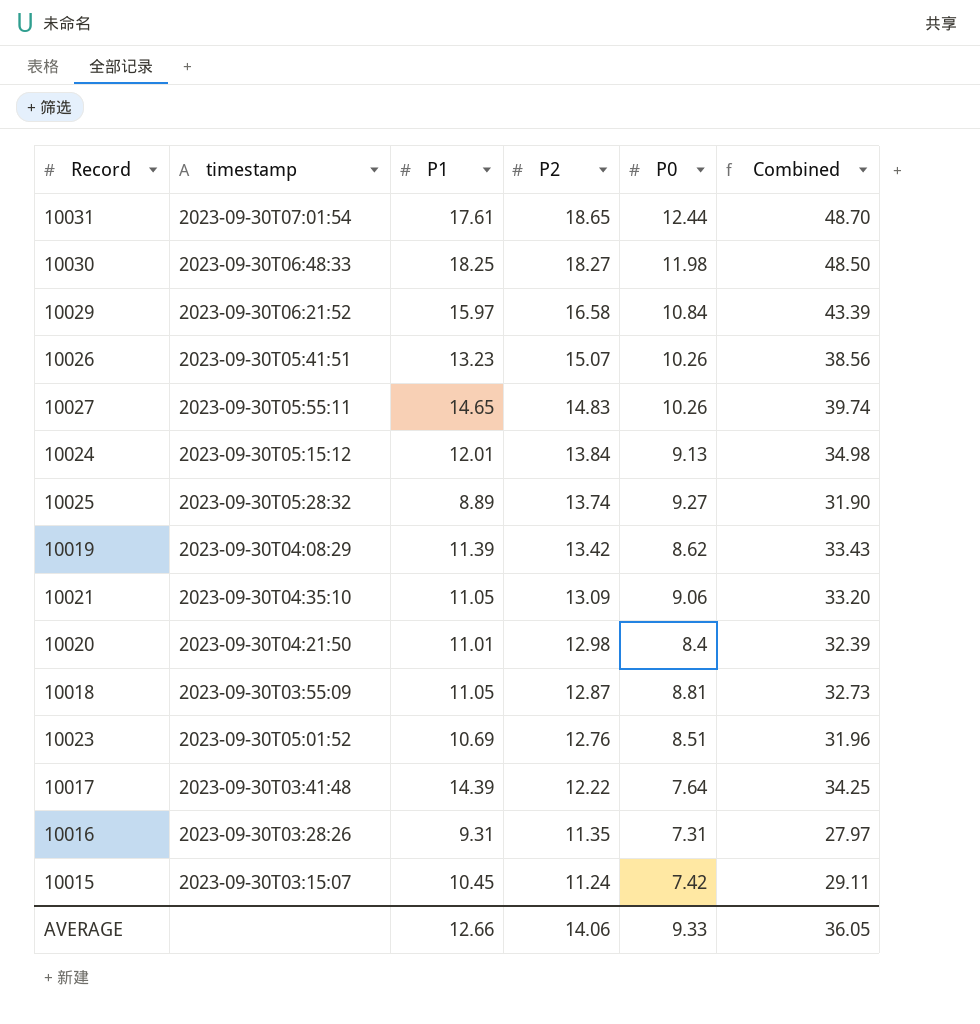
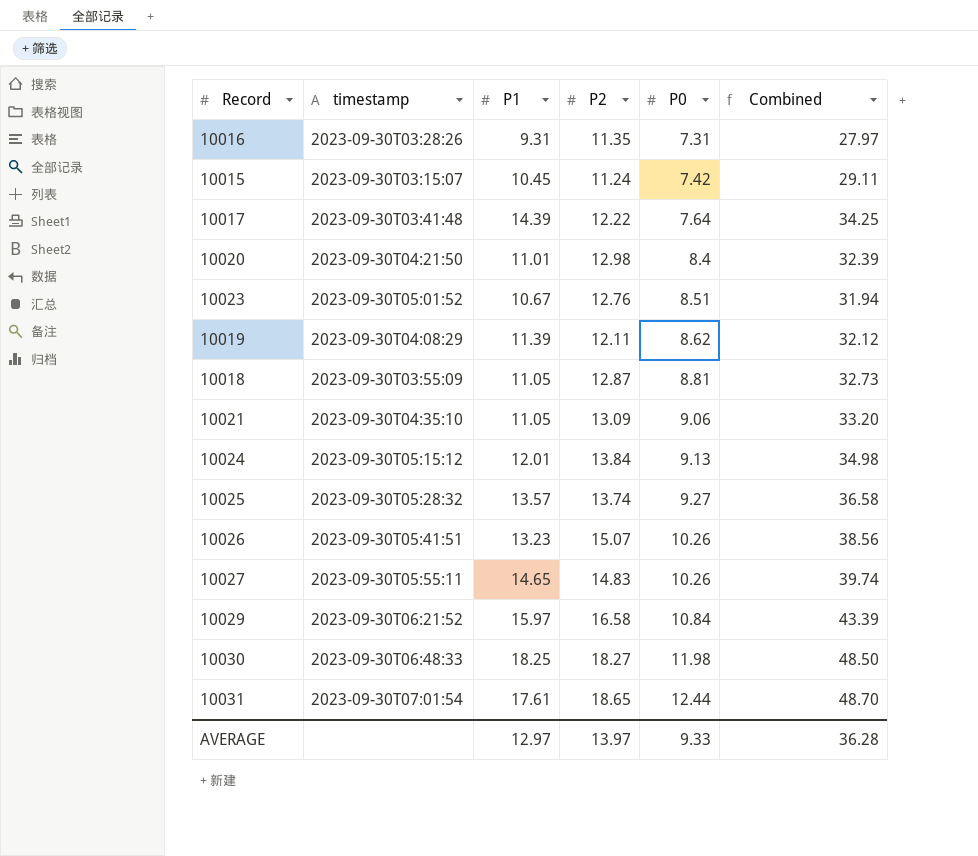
row order: P2 descending -> P0 ascending
10023 | P1: 10.69 -> 10.67
10023 | Combined: 31.96 -> 31.94
10019 | P2: 13.42 -> 12.11
10019 | Combined: 33.43 -> 32.12
10025 | P1: 8.89 -> 13.57
10025 | Combined: 31.90 -> 36.58
AVERAGE | P1: 12.66 -> 12.97
AVERAGE | P2: 14.06 -> 13.97
AVERAGE | Combined: 36.05 -> 36.28

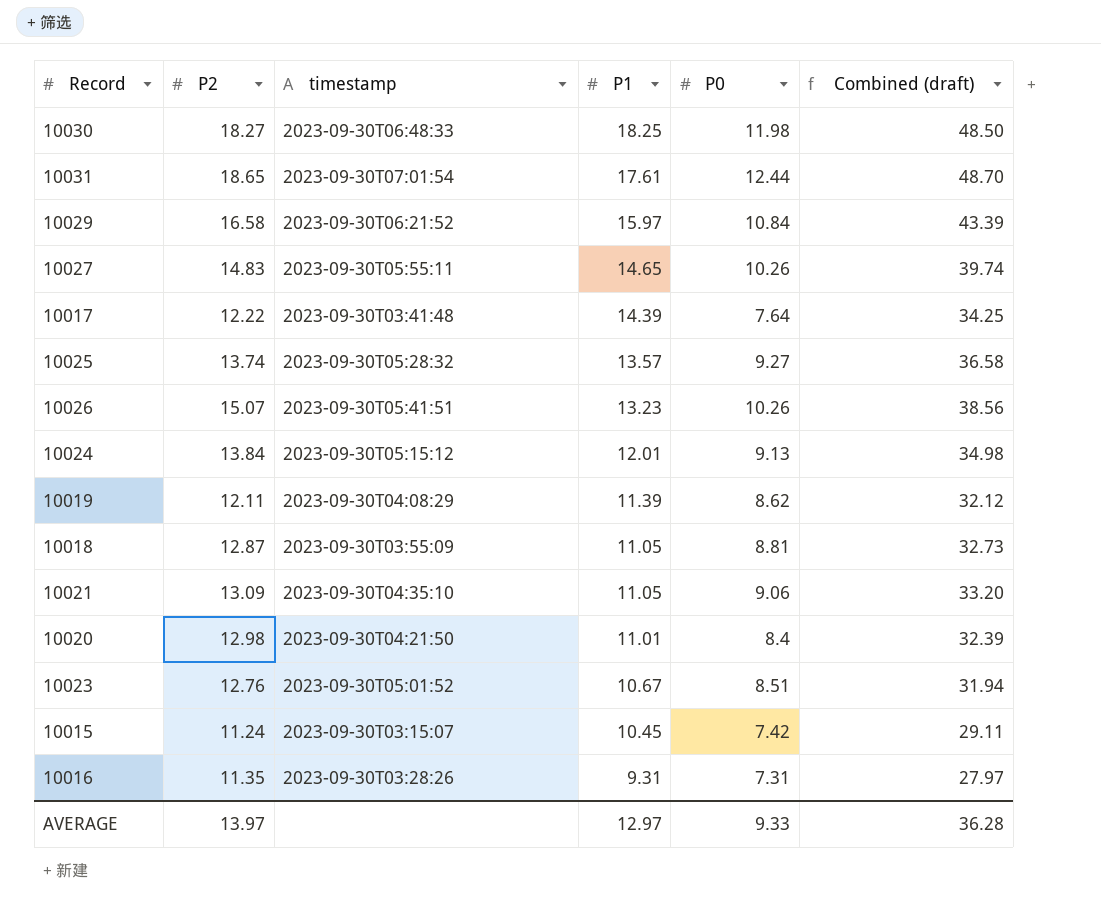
row order: P0 ascending -> P1 descending
column P2 | position: 4 -> 2
column name: Combined -> Combined (draft)

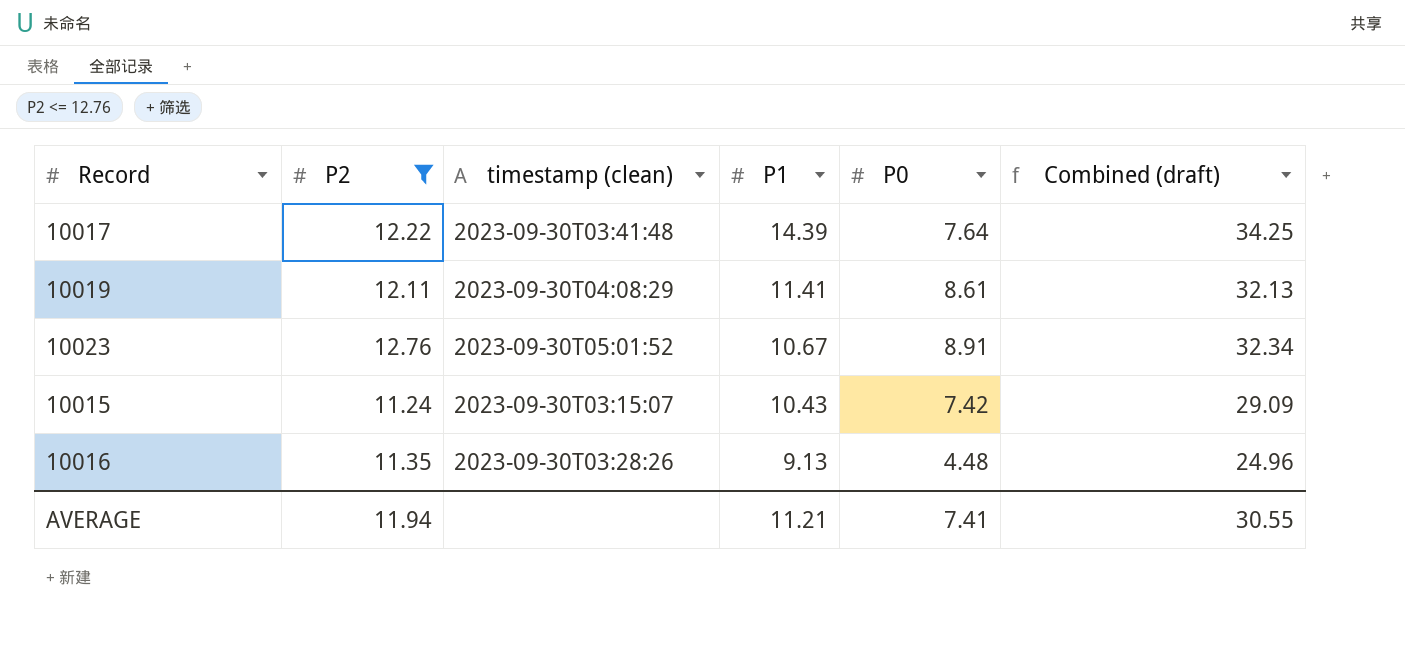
filter: none -> P2 <= 12.76
column name: timestamp -> timestamp (clean)
10019 | P1: 11.39 -> 11.41
10019 | P0: 8.62 -> 8.61
10019 | Combined (draft): 32.12 -> 32.13
10023 | P0: 8.51 -> 8.91
10023 | Combined (draft): 31.94 -> 32.34
10015 | P1: 10.45 -> 10.43
10015 | Combined (draft): 29.11 -> 29.09
10016 | P1: 9.31 -> 9.13
10016 | P0: 7.31 -> 4.48
10016 | Combined (draft): 27.97 -> 24.96
AVERAGE | P2: 13.97 -> 11.94
AVERAGE | P1: 12.97 -> 11.21
AVERAGE | P0: 9.33 -> 7.41
AVERAGE | Combined (draft): 36.28 -> 30.55

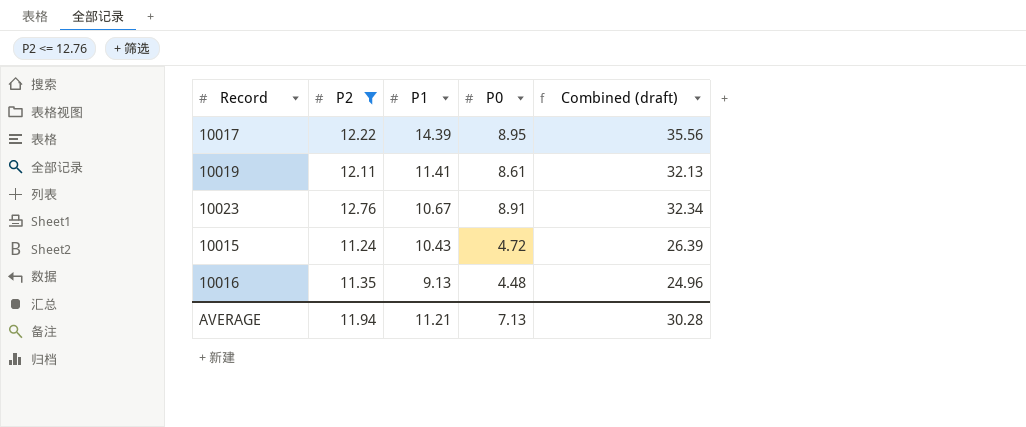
column timestamp (clean) | position: 3 -> none
10017 | P0: 7.64 -> 8.95
10017 | Combined (draft): 34.25 -> 35.56
10015 | P0: 7.42 -> 4.72
10015 | Combined (draft): 29.09 -> 26.39
AVERAGE | P0: 7.41 -> 7.13
AVERAGE | Combined (draft): 30.55 -> 30.28

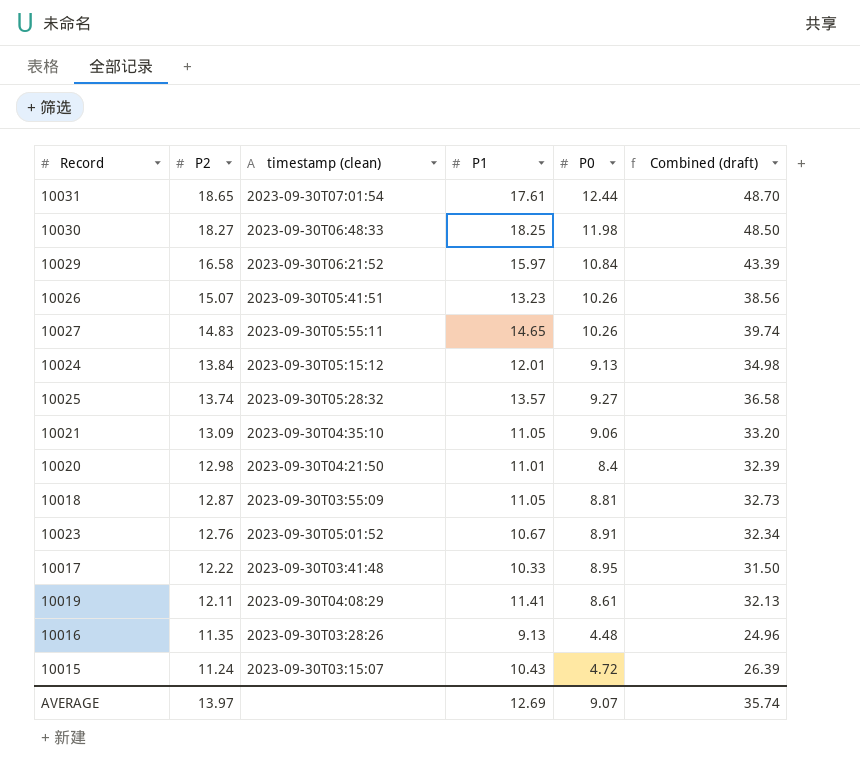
filter: P2 <= 12.76 -> none
row order: P1 descending -> P2 descending
column timestamp (clean) | position: none -> 3
10017 | P1: 14.39 -> 10.33
10017 | Combined (draft): 35.56 -> 31.50
AVERAGE | P2: 11.94 -> 13.97
AVERAGE | P1: 11.21 -> 12.69
AVERAGE | P0: 7.13 -> 9.07
AVERAGE | Combined (draft): 30.28 -> 35.74

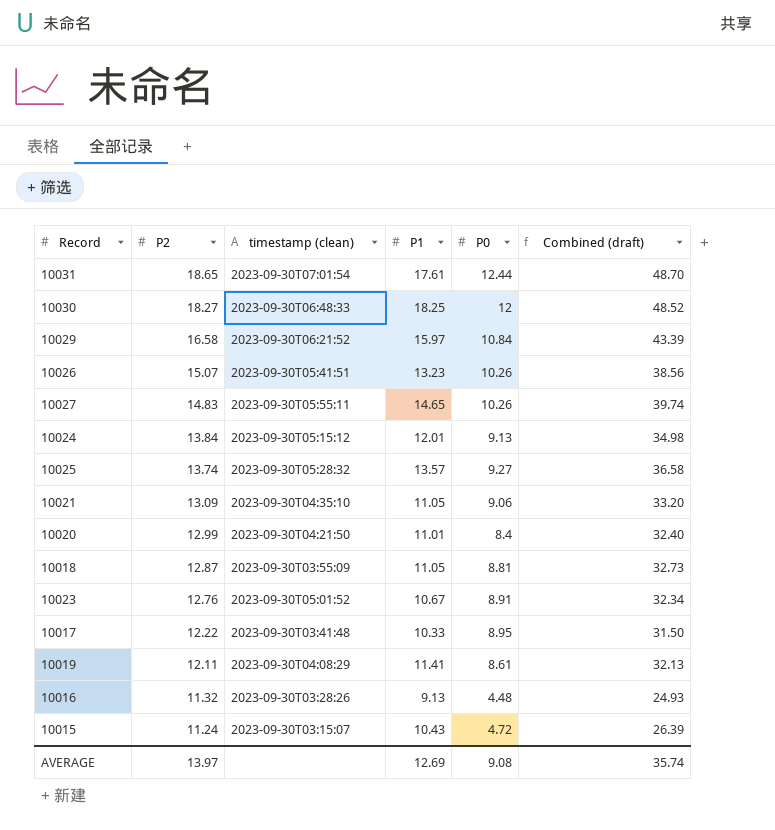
10030 | P0: 11.98 -> 12
10030 | Combined (draft): 48.50 -> 48.52
10020 | P2: 12.98 -> 12.99
10020 | Combined (draft): 32.39 -> 32.40
10016 | P2: 11.35 -> 11.32
10016 | Combined (draft): 24.96 -> 24.93
AVERAGE | P0: 9.07 -> 9.08

